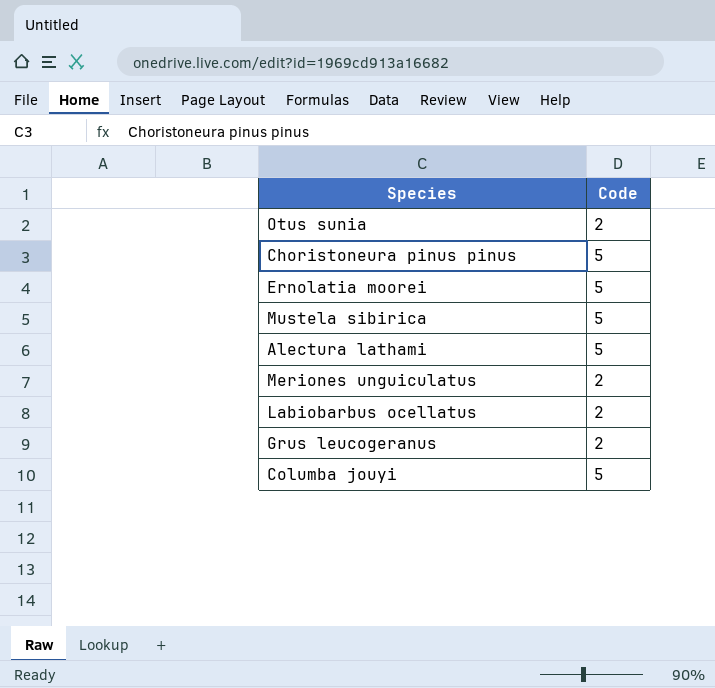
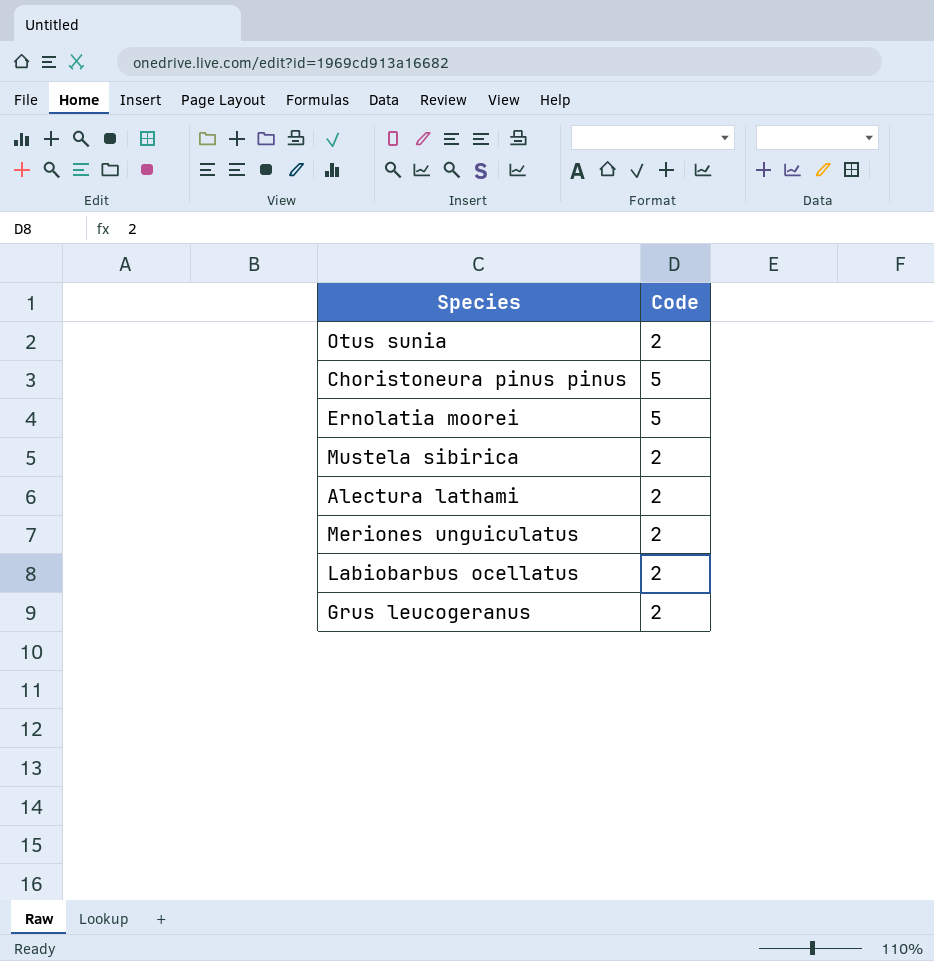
row Columba jouyi: 5 -> none
Mustela sibirica | Code: 5 -> 2
Alectura lathami | Code: 5 -> 2

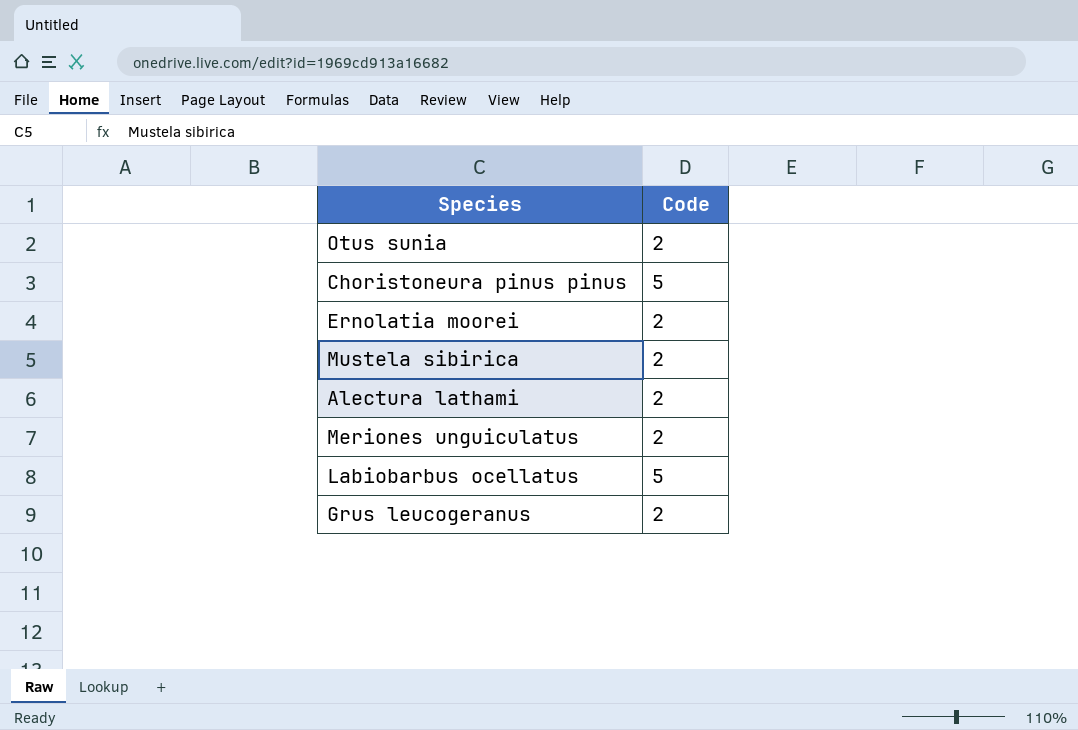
Ernolatia moorei | Code: 5 -> 2
Labiobarbus ocellatus | Code: 2 -> 5

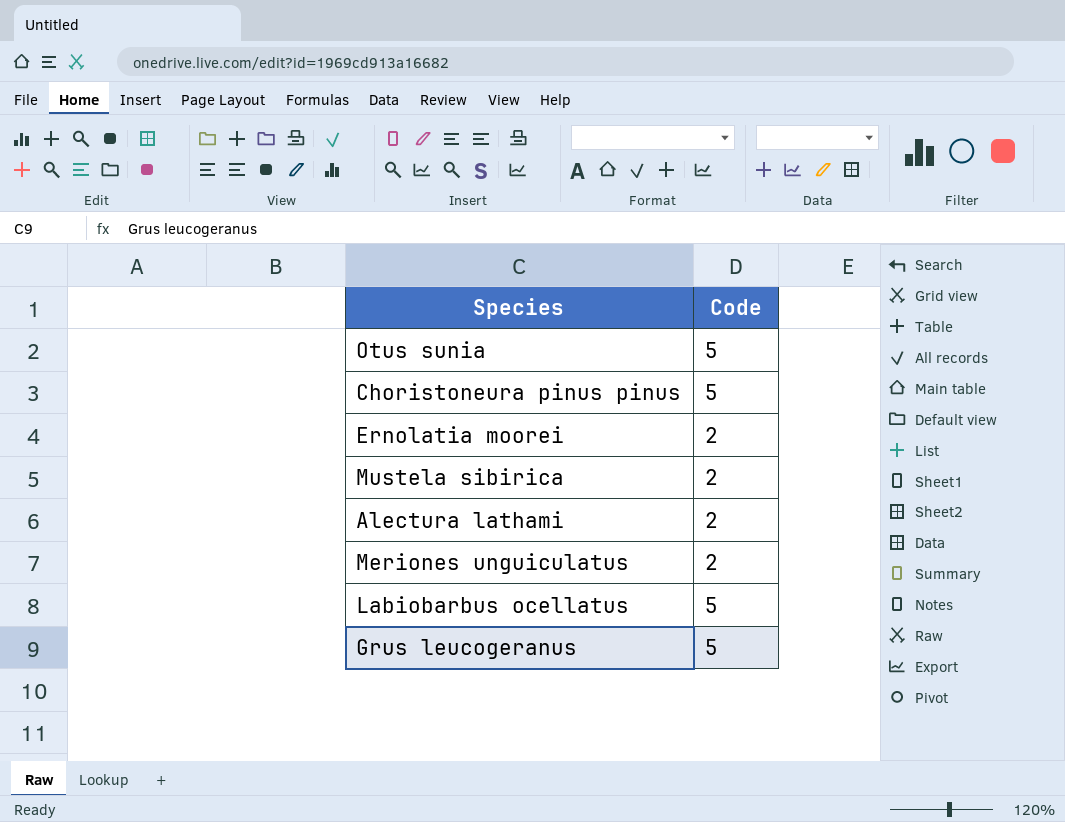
Otus sunia | Code: 2 -> 5
Grus leucogeranus | Code: 2 -> 5

